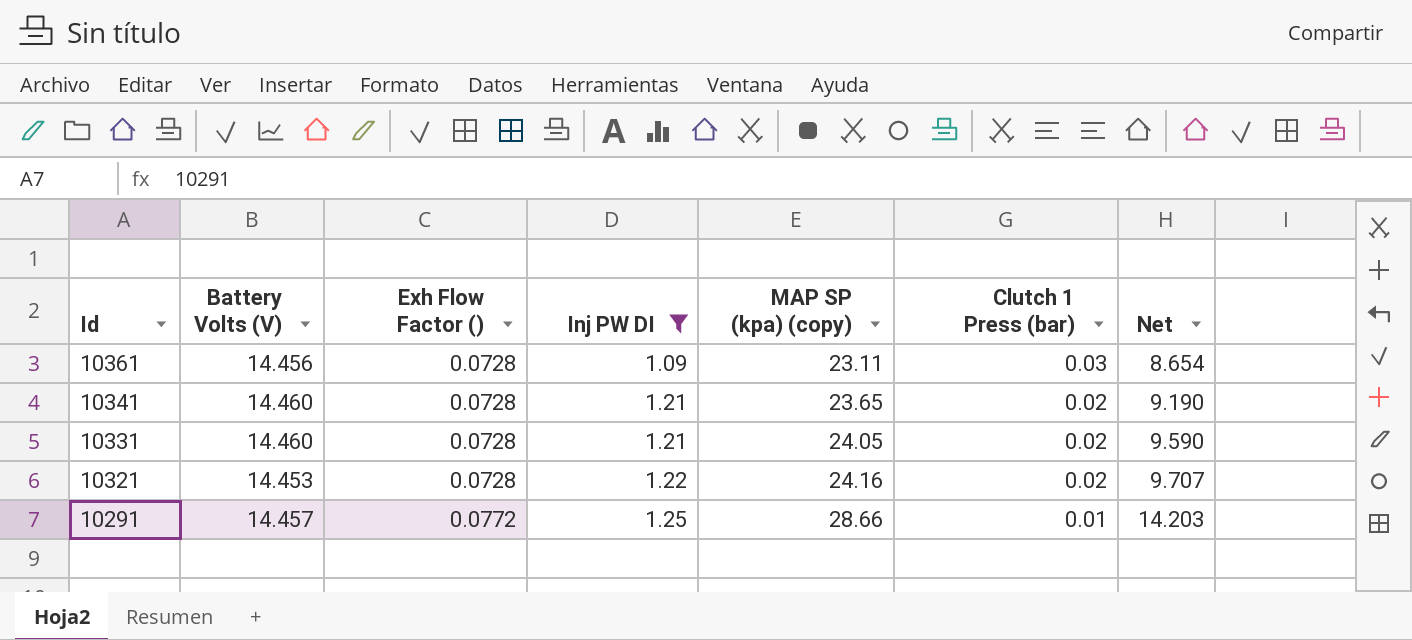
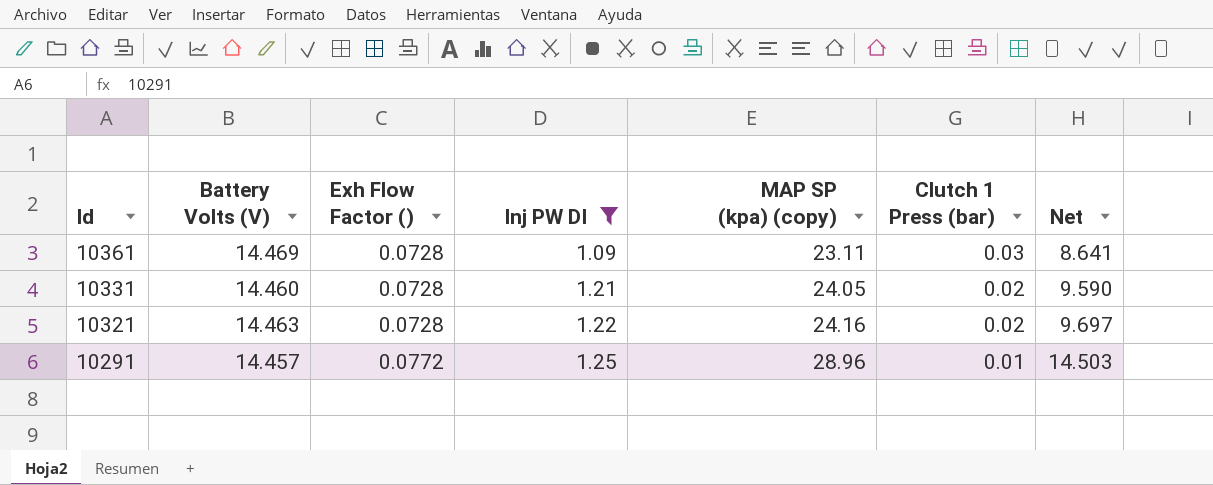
row 10341: 14.460 | 0.0728 | 1.21 | 23.65 | 0.02 | 9.190 -> none
10361 | Battery Volts (V): 14.456 -> 14.469
10361 | Net: 8.654 -> 8.641
10321 | Battery Volts (V): 14.453 -> 14.463
10321 | Net: 9.707 -> 9.697
10291 | MAP SP (kpa) (copy): 28.66 -> 28.96
10291 | Net: 14.203 -> 14.503

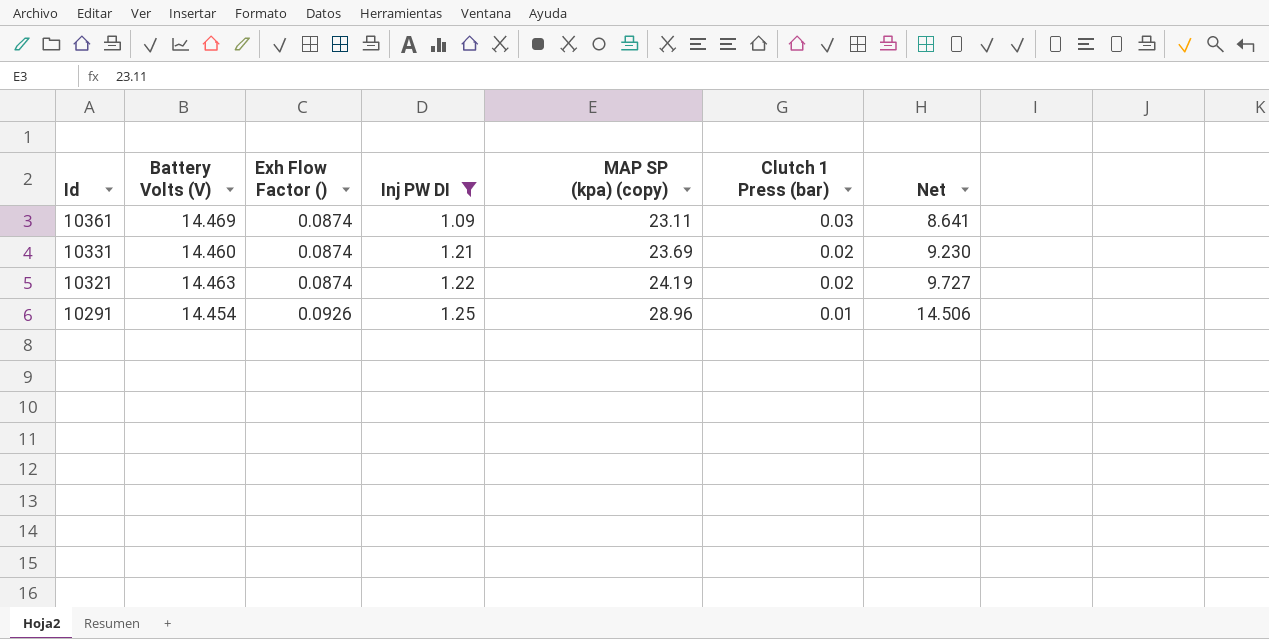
10361 | Exh Flow Factor (): 0.0728 -> 0.0874
10331 | Exh Flow Factor (): 0.0728 -> 0.0874
10331 | MAP SP (kpa) (copy): 24.05 -> 23.69
10331 | Net: 9.590 -> 9.230
10321 | Exh Flow Factor (): 0.0728 -> 0.0874
10321 | MAP SP (kpa) (copy): 24.16 -> 24.19
10321 | Net: 9.697 -> 9.727
10291 | Battery Volts (V): 14.457 -> 14.454
10291 | Exh Flow Factor (): 0.0772 -> 0.0926
10291 | Net: 14.503 -> 14.506

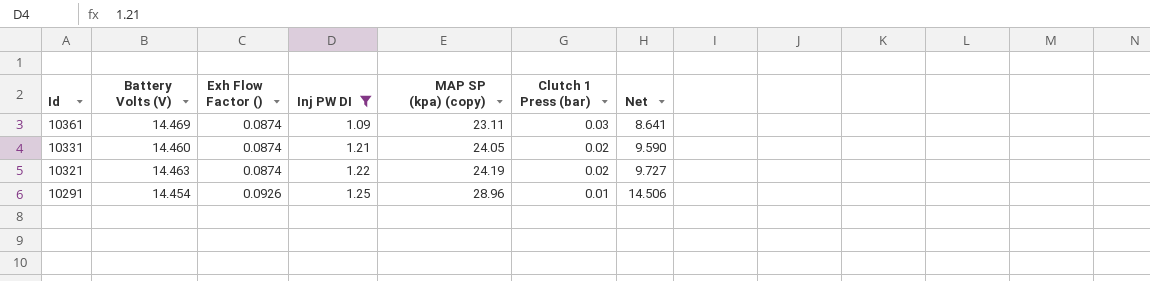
10331 | MAP SP (kpa) (copy): 23.69 -> 24.05
10331 | Net: 9.230 -> 9.590

